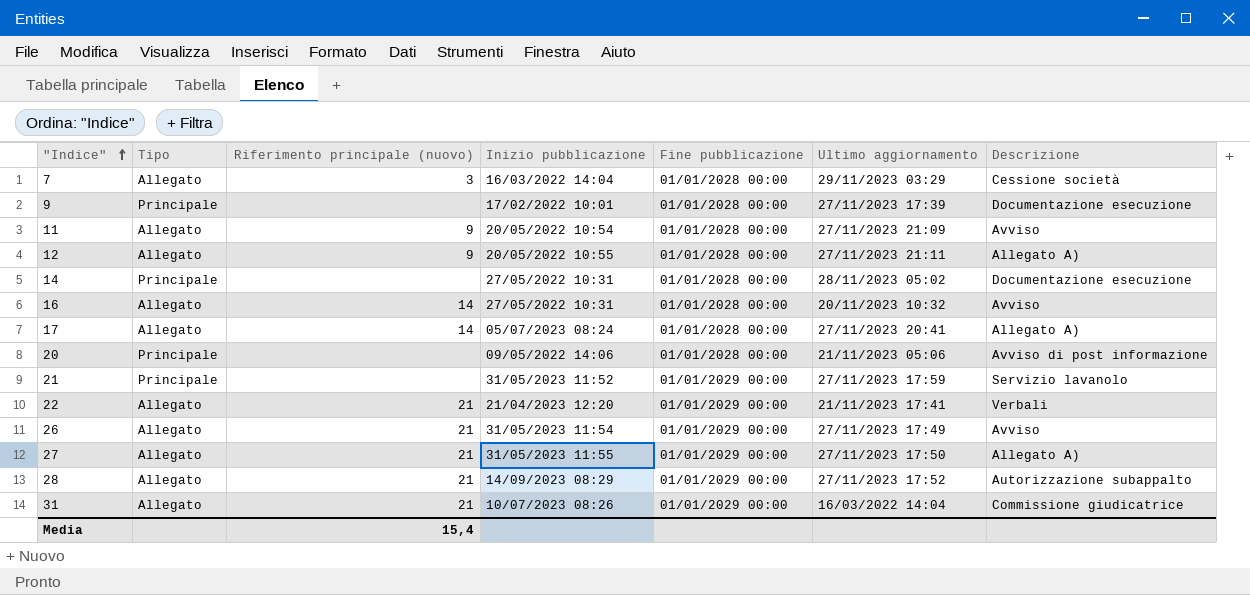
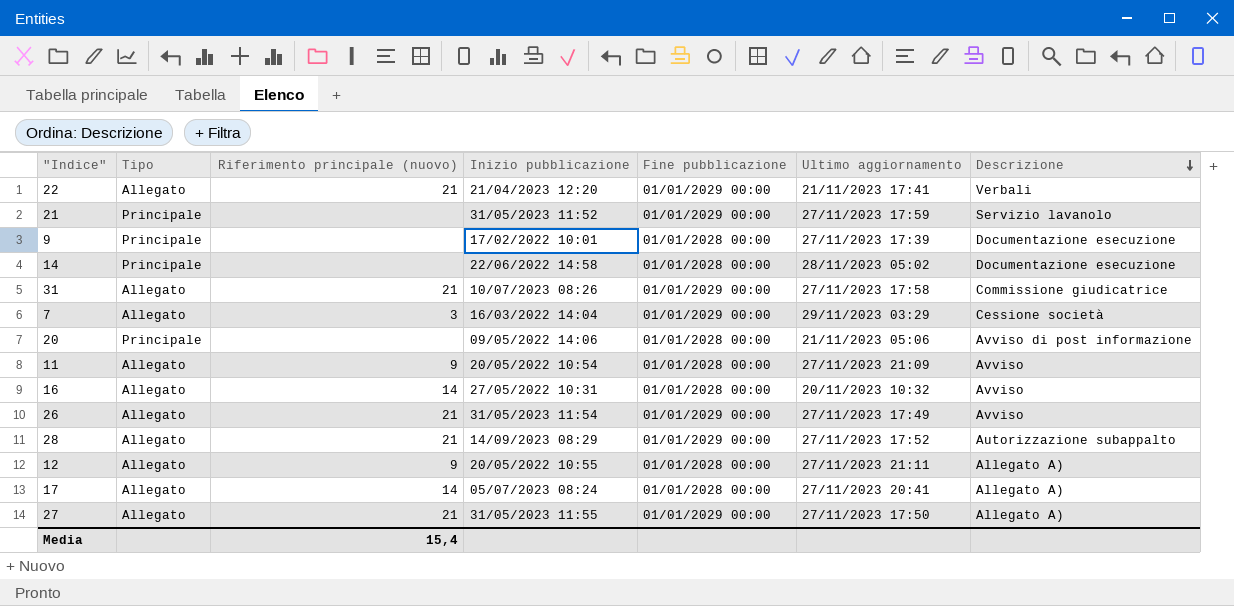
row order: "Indice" ascending -> Descrizione descending
14 | Inizio pubblicazione: 27/05/2022 10:31 -> 22/06/2022 14:58
31 | Ultimo aggiornamento: 16/03/2022 14:04 -> 27/11/2023 17:58
7 | Fine pubblicazione: 01/01/2028 00:00 -> 01/01/2029 00:00

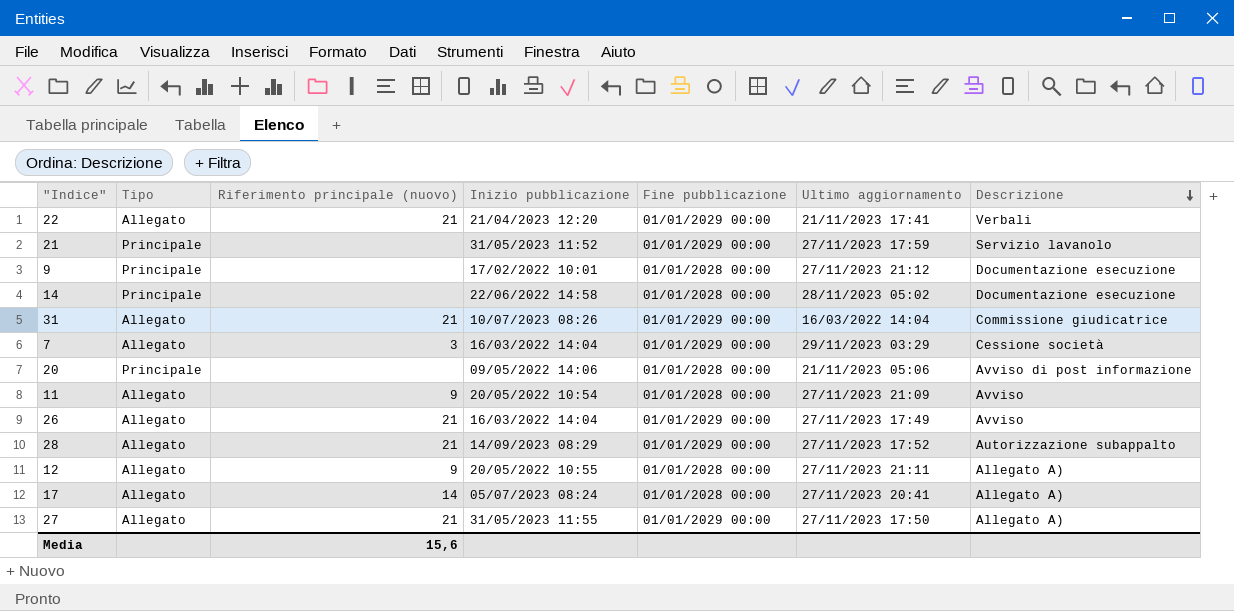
row 16: Allegato | 14 | 27/05/2022 10:31 | 01/01/2028 00:00 | 20/11/2023 10:32 | Avviso -> none
9 | Ultimo aggiornamento: 27/11/2023 17:39 -> 27/11/2023 21:12
31 | Ultimo aggiornamento: 27/11/2023 17:58 -> 16/03/2022 14:04
26 | Inizio pubblicazione: 31/05/2023 11:54 -> 16/03/2022 14:04
Media | Riferimento principale (nuovo): 15,4 -> 15,6

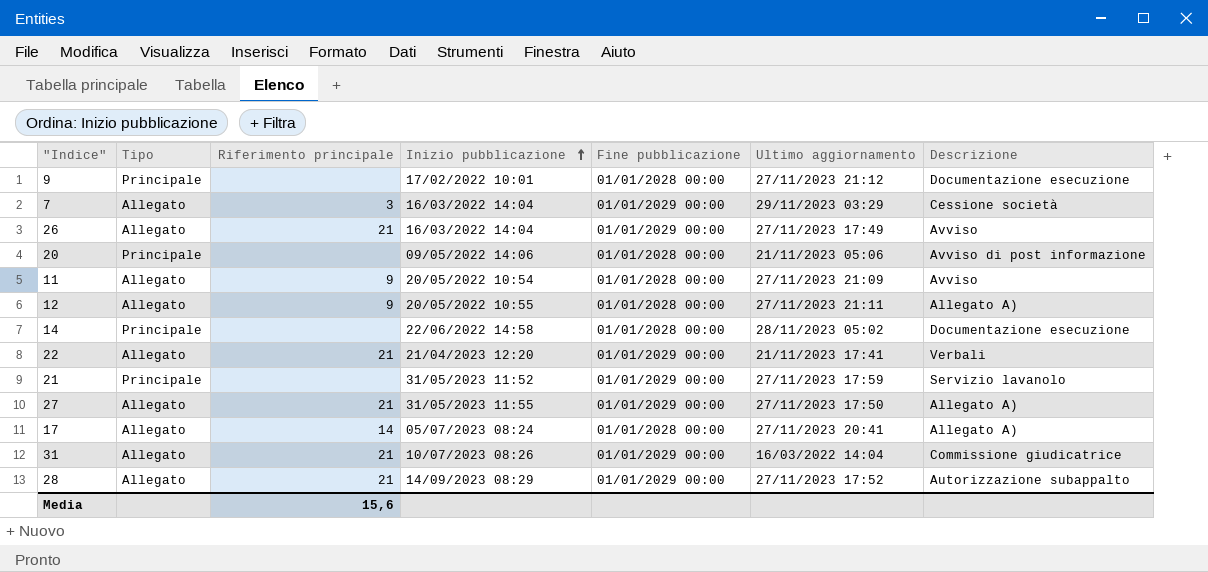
row order: Descrizione descending -> Inizio pubblicazione ascending
column name: Riferimento principale (nuovo) -> Riferimento principale

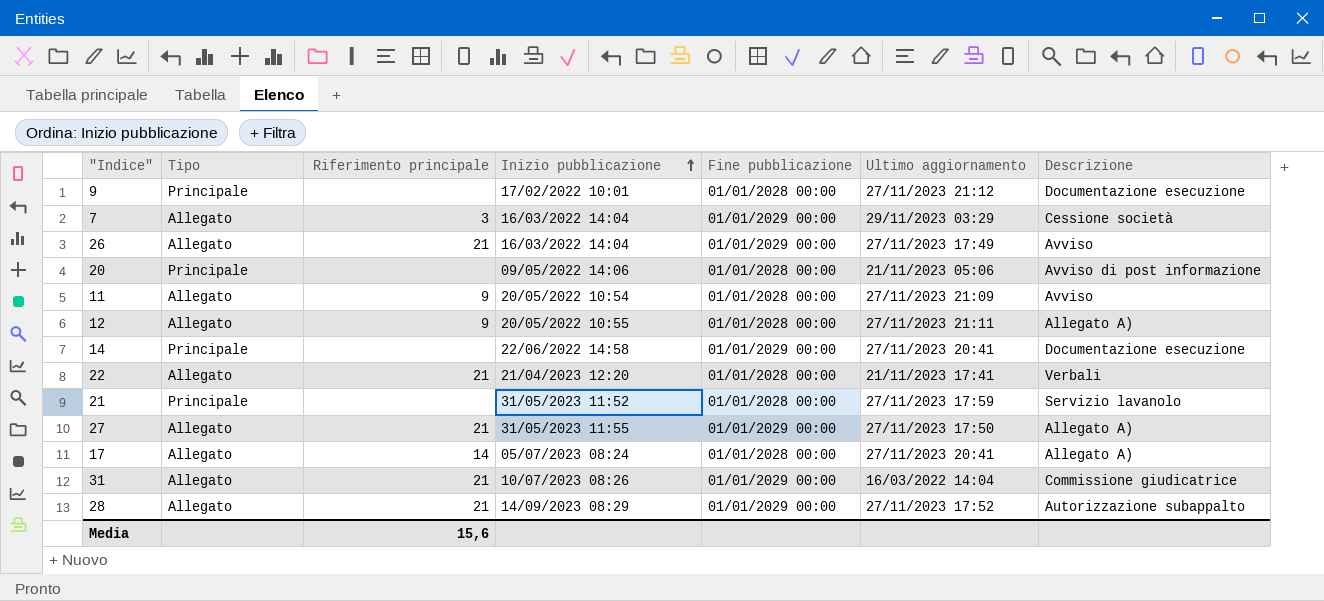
14 | Fine pubblicazione: 01/01/2028 00:00 -> 01/01/2029 00:00
14 | Ultimo aggiornamento: 28/11/2023 05:02 -> 27/11/2023 20:41
22 | Fine pubblicazione: 01/01/2029 00:00 -> 01/01/2028 00:00
21 | Fine pubblicazione: 01/01/2029 00:00 -> 01/01/2028 00:00

